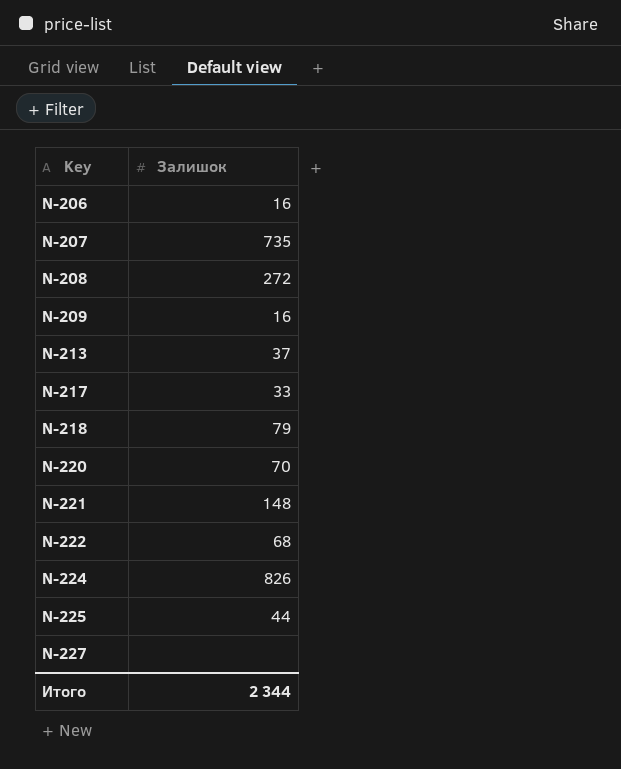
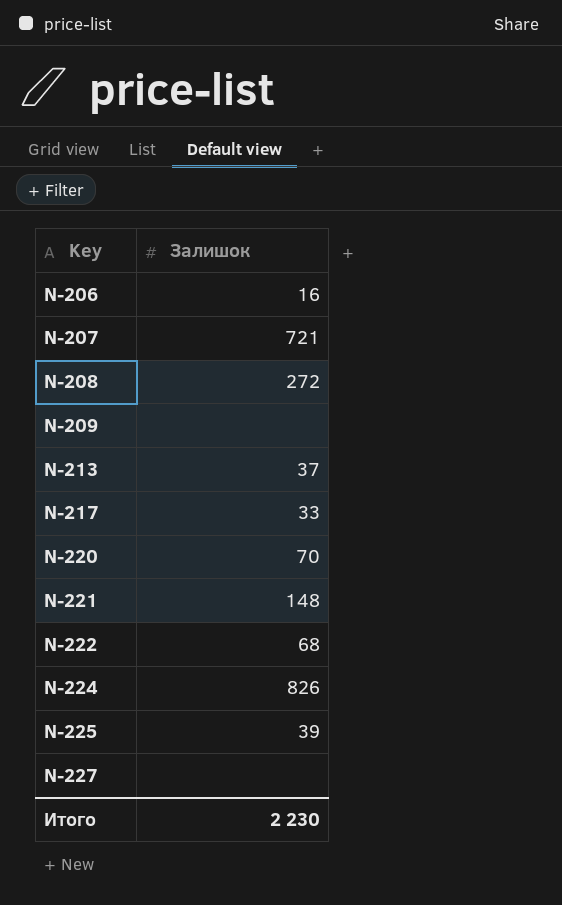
row N-218: 79 -> none
N-207 | Залишок: 735 -> 721
N-209 | Залишок: 16 -> none
N-225 | Залишок: 44 -> 39
Итого | Залишок: 2 344 -> 2 230

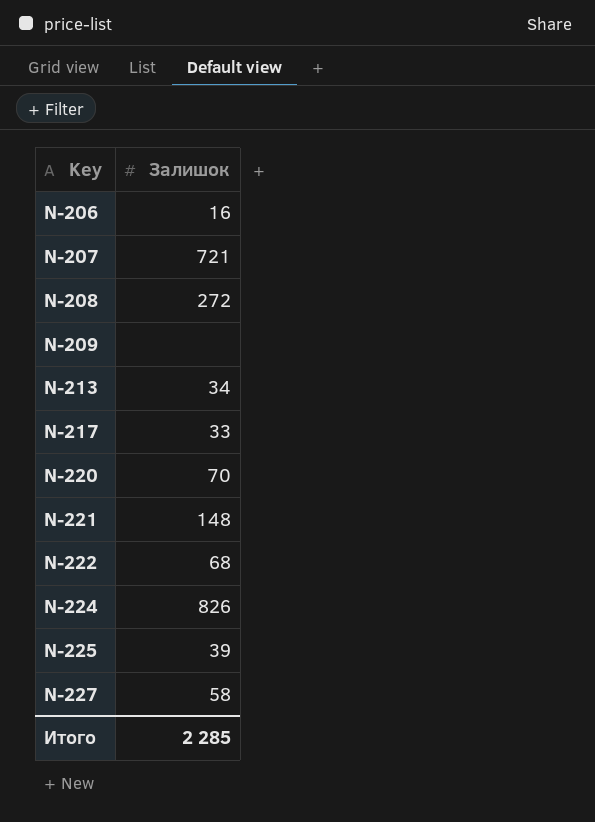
N-213 | Залишок: 37 -> 34
N-227 | Залишок: none -> 58
Итого | Залишок: 2 230 -> 2 285

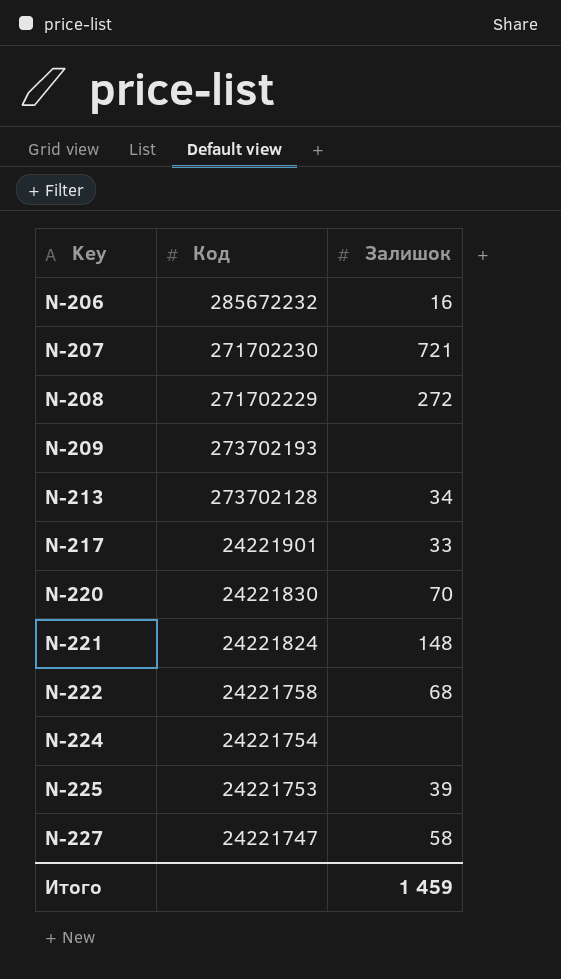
column Код | position: none -> 2
N-224 | Залишок: 826 -> none
Итого | Залишок: 2 285 -> 1 459

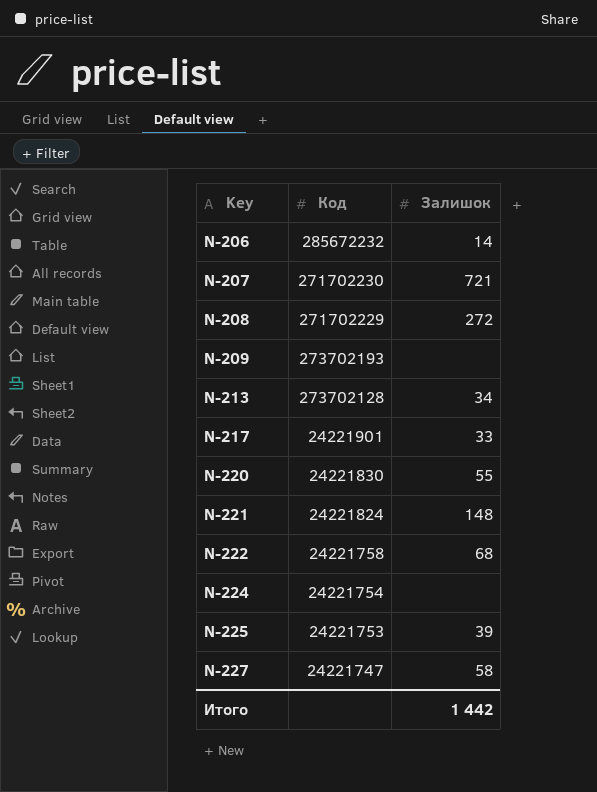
N-206 | Залишок: 16 -> 14
N-220 | Залишок: 70 -> 55
Итого | Залишок: 1 459 -> 1 442

